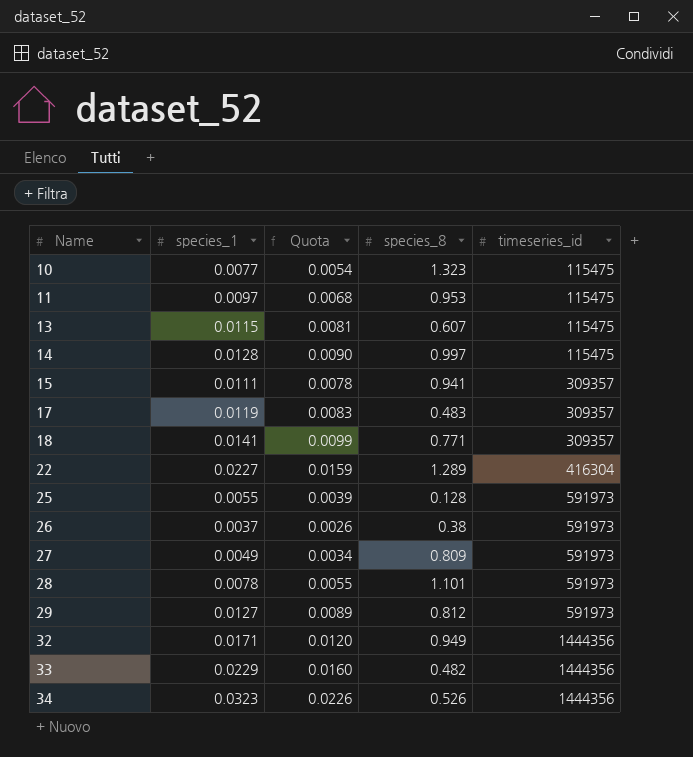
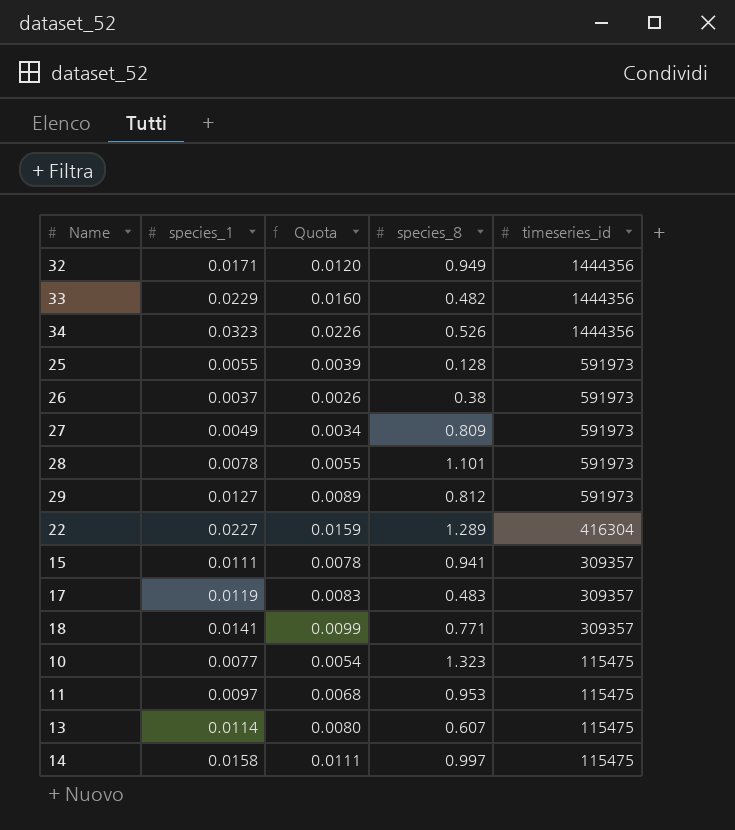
row order: Name ascending -> timeseries_id descending
13 | species_1: 0.0115 -> 0.0114
13 | Quota: 0.0081 -> 0.0080
14 | species_1: 0.0128 -> 0.0158
14 | Quota: 0.0090 -> 0.0111

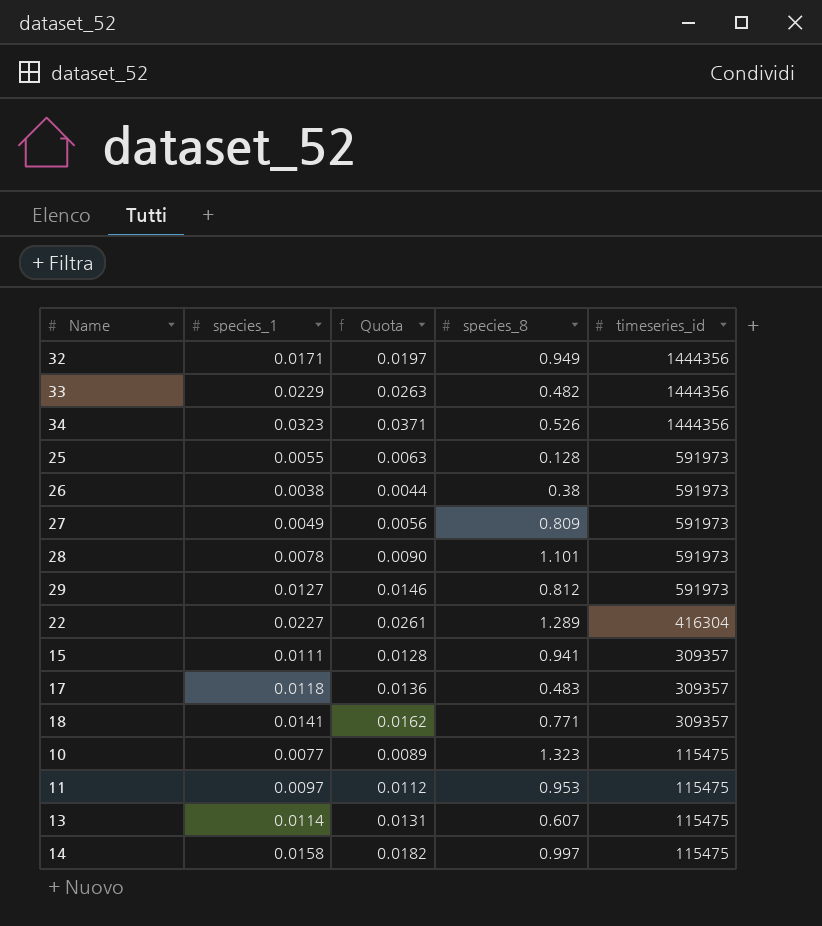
column Quota | formula: [species_1] * 0.7 -> [species_1] * 1.15
26 | species_1: 0.0037 -> 0.0038
17 | species_1: 0.0119 -> 0.0118

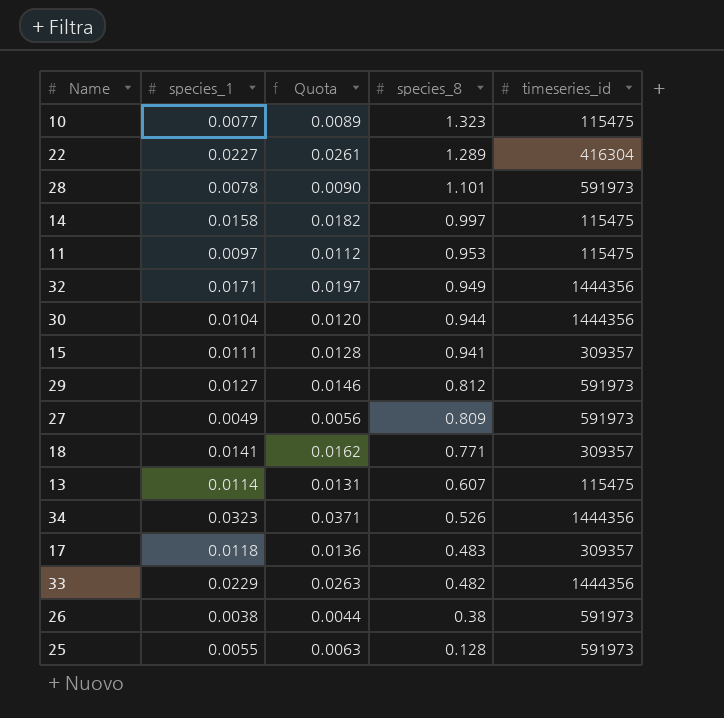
row order: timeseries_id descending -> species_8 descending
row 30: none -> 0.0104 | 0.0120 | 0.944 | 1444356

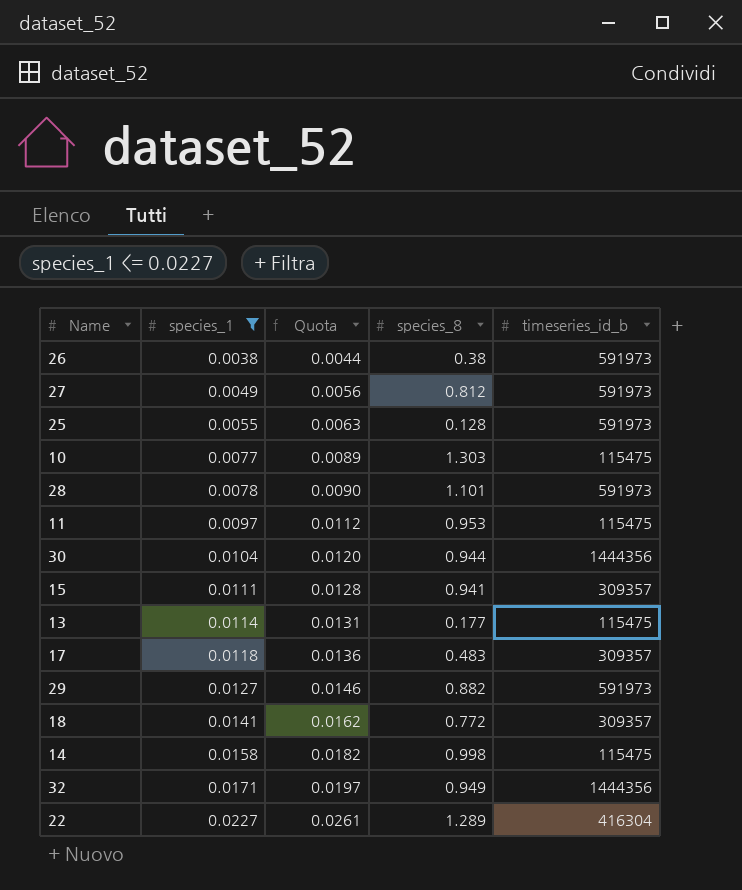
filter: none -> species_1 <= 0.0227
row order: species_8 descending -> species_1 ascending
column name: timeseries_id -> timeseries_id_b
27 | species_8: 0.809 -> 0.812
10 | species_8: 1.323 -> 1.303
13 | species_8: 0.607 -> 0.177
29 | species_8: 0.812 -> 0.882
18 | species_8: 0.771 -> 0.772
14 | species_8: 0.997 -> 0.998

